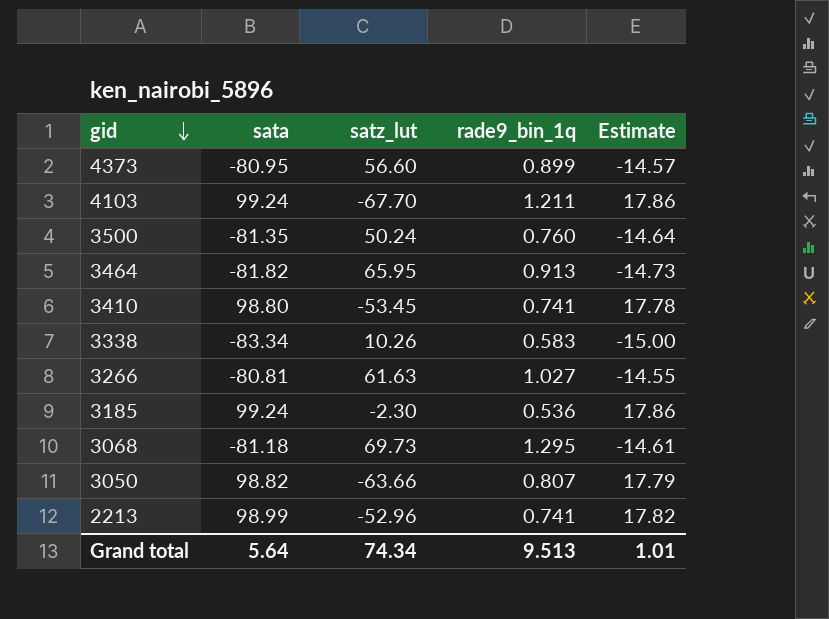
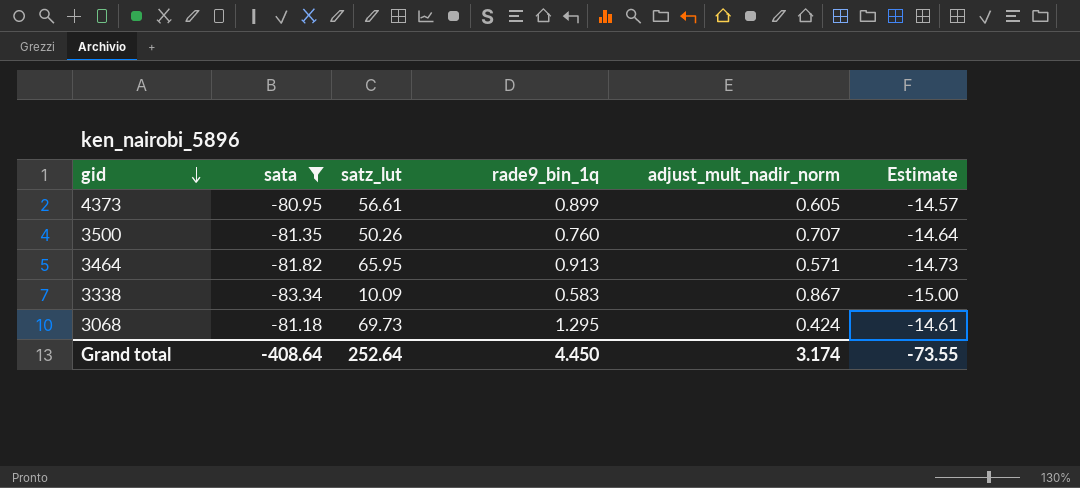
filter: none -> sata <= -80.95
column adjust_mult_nadir_norm | position: none -> 5
4373 | satz_lut: 56.60 -> 56.61
3500 | satz_lut: 50.24 -> 50.26
3338 | satz_lut: 10.26 -> 10.09
Grand total | sata: 5.64 -> -408.64
Grand total | satz_lut: 74.34 -> 252.64
Grand total | rade9_bin_1q: 9.513 -> 4.450
Grand total | Estimate: 1.01 -> -73.55

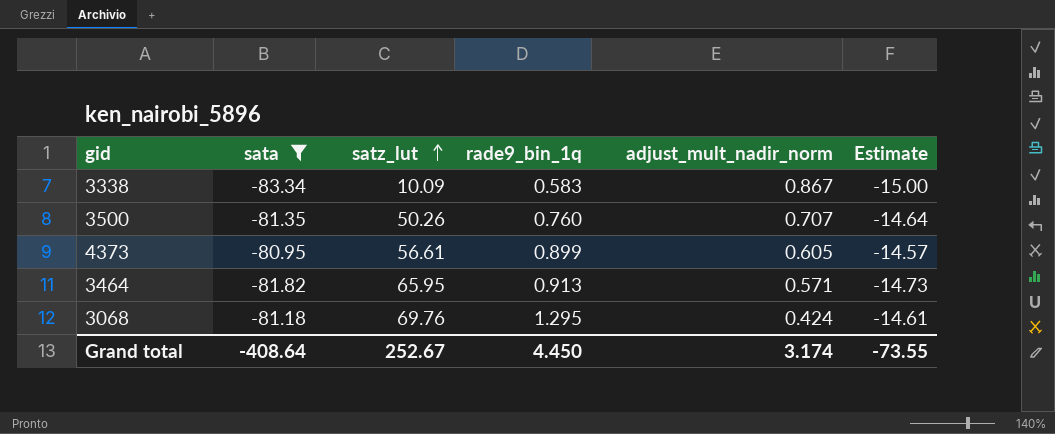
row order: gid descending -> satz_lut ascending
3068 | satz_lut: 69.73 -> 69.76
Grand total | satz_lut: 252.64 -> 252.67

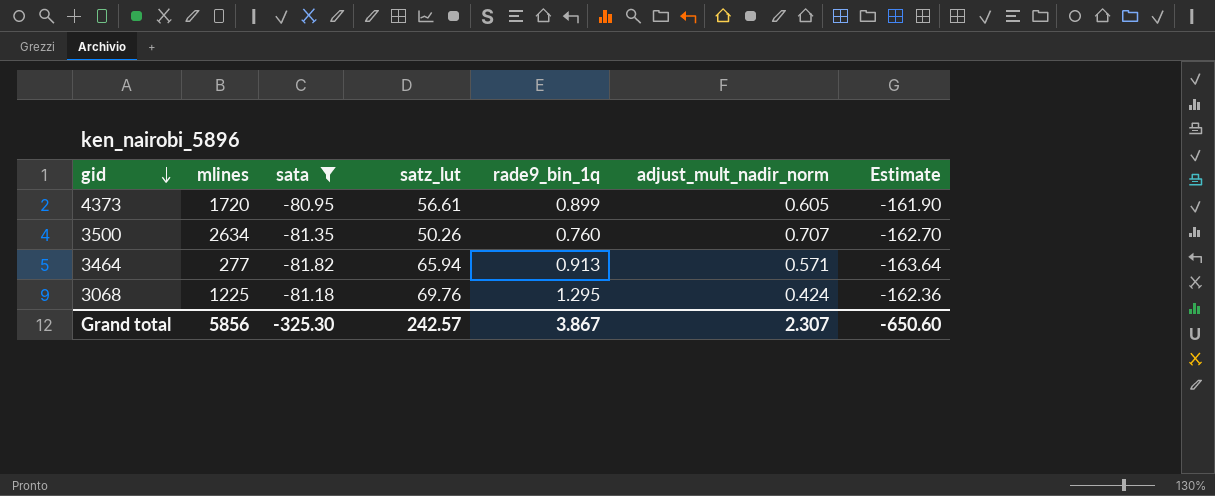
row order: satz_lut ascending -> gid descending
column mlines | position: none -> 2
column Estimate | formula: [sata] * 0.18 -> [sata] * 2
row 3338: -83.34 | 10.09 | 0.583 | 0.867 | -15.00 -> none
3464 | satz_lut: 65.95 -> 65.94
Grand total | sata: -408.64 -> -325.30
Grand total | satz_lut: 252.67 -> 242.57
Grand total | rade9_bin_1q: 4.450 -> 3.867
Grand total | adjust_mult_nadir_norm: 3.174 -> 2.307
Grand total | Estimate: -73.55 -> -650.60

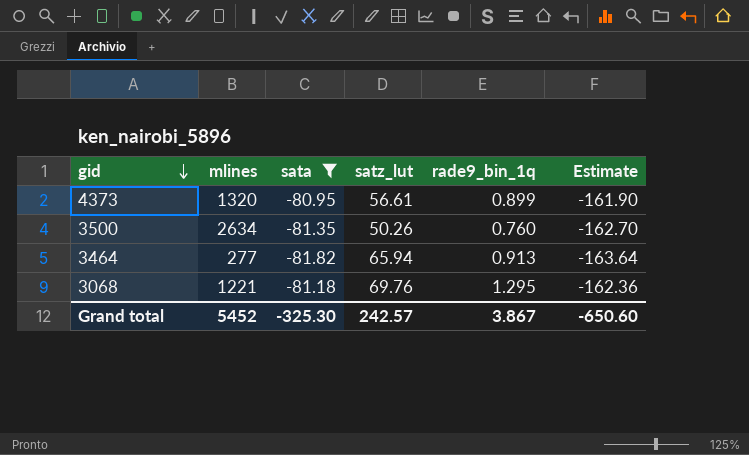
column adjust_mult_nadir_norm | position: 6 -> none
4373 | mlines: 1720 -> 1320
3068 | mlines: 1225 -> 1221
Grand total | mlines: 5856 -> 5452

